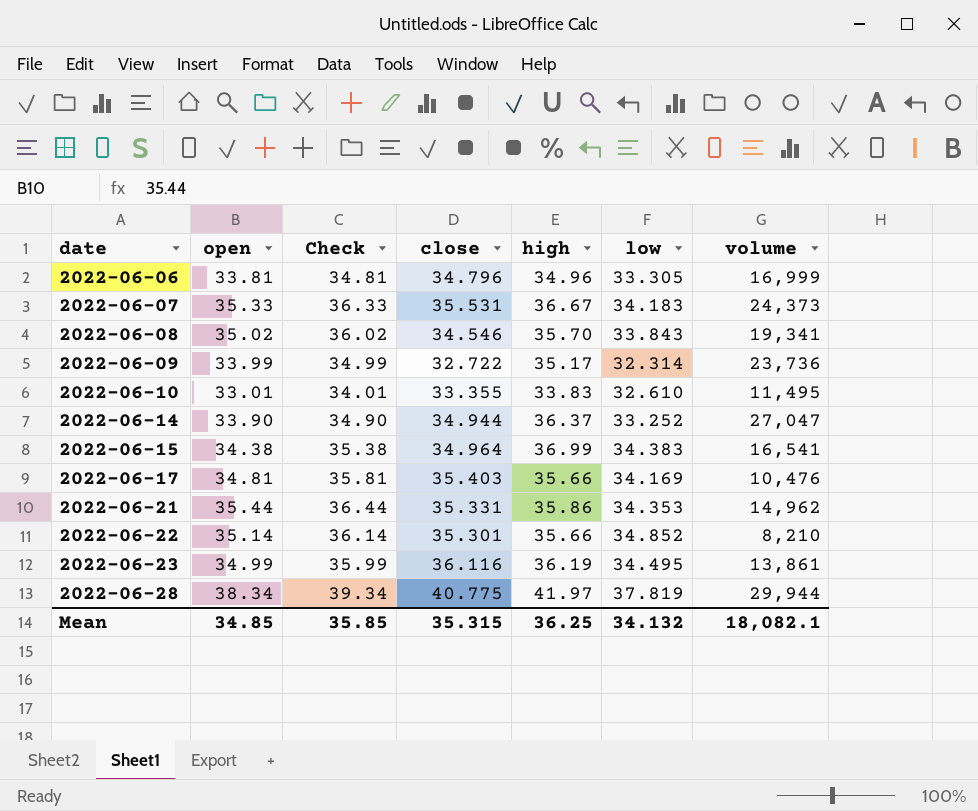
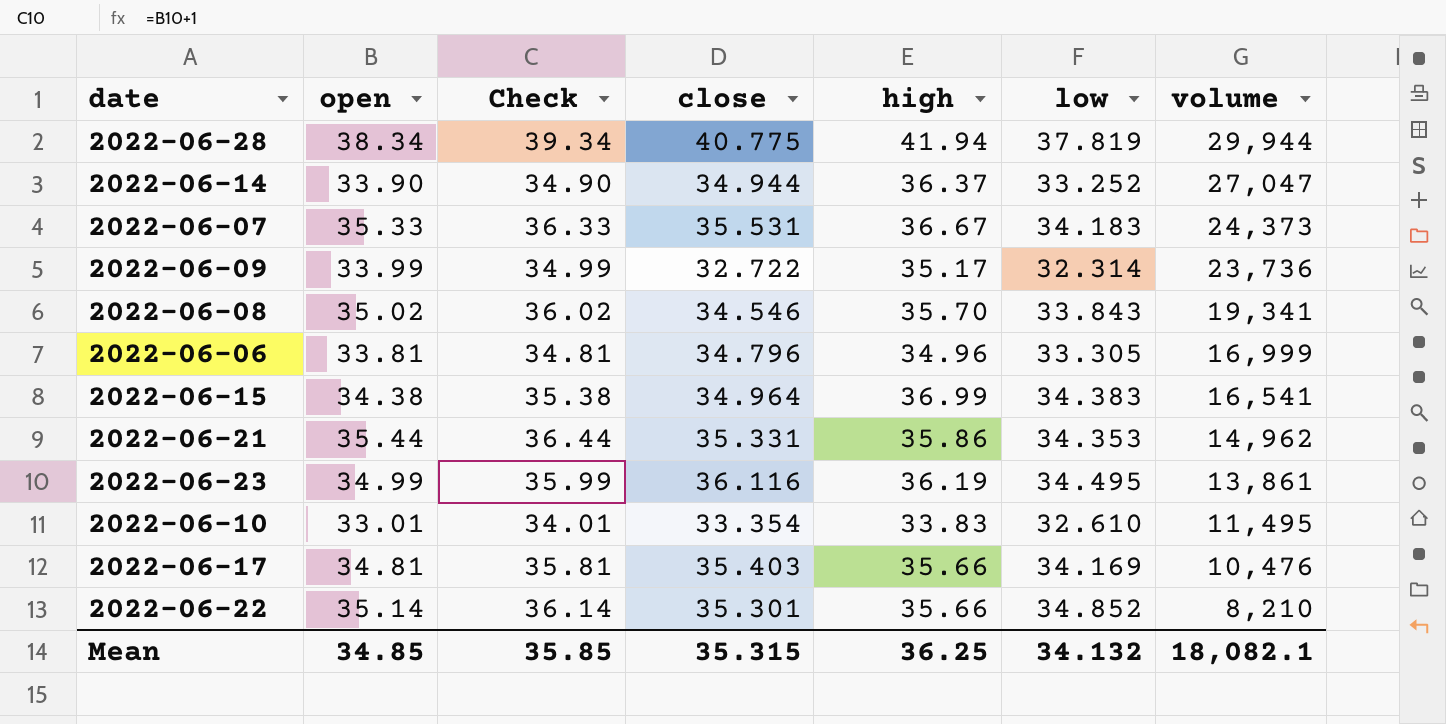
row order: date ascending -> volume descending
2022-06-28 | high: 41.97 -> 41.94
2022-06-10 | close: 33.355 -> 33.354

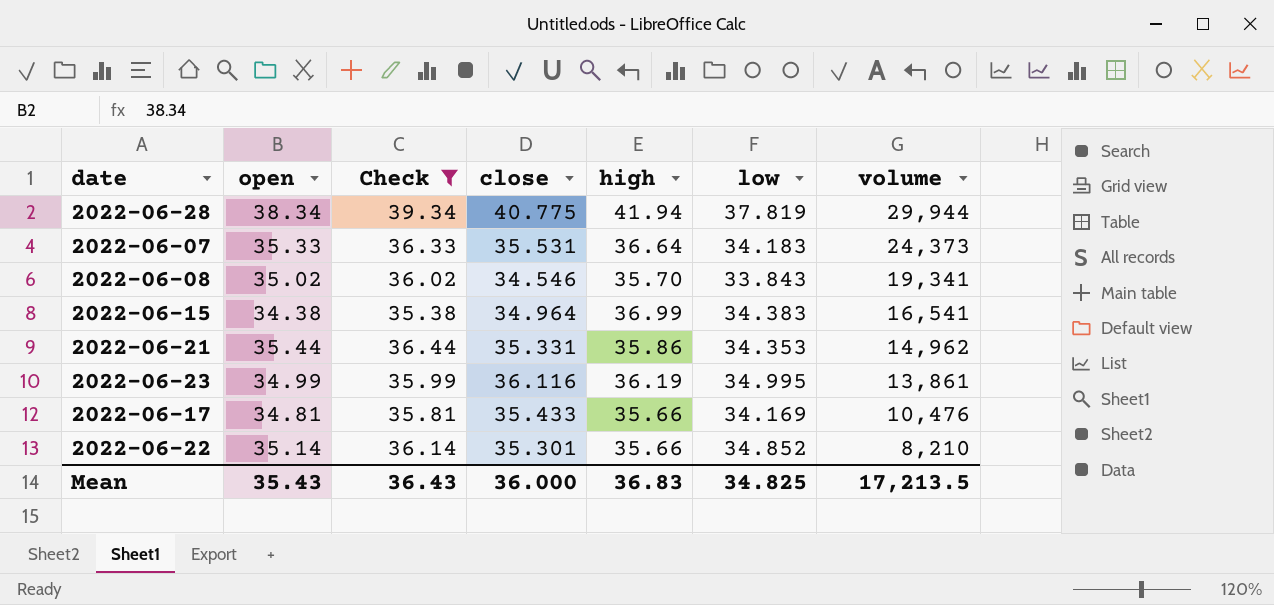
filter: none -> Check >= 35.38
2022-06-07 | high: 36.67 -> 36.64
2022-06-23 | low: 34.495 -> 34.995
2022-06-17 | close: 35.403 -> 35.433
Mean | open: 34.85 -> 35.43
Mean | Check: 35.85 -> 36.43
Mean | close: 35.315 -> 36.000
Mean | high: 36.25 -> 36.83
Mean | low: 34.132 -> 34.825
Mean | volume: 18,082.1 -> 17,213.5

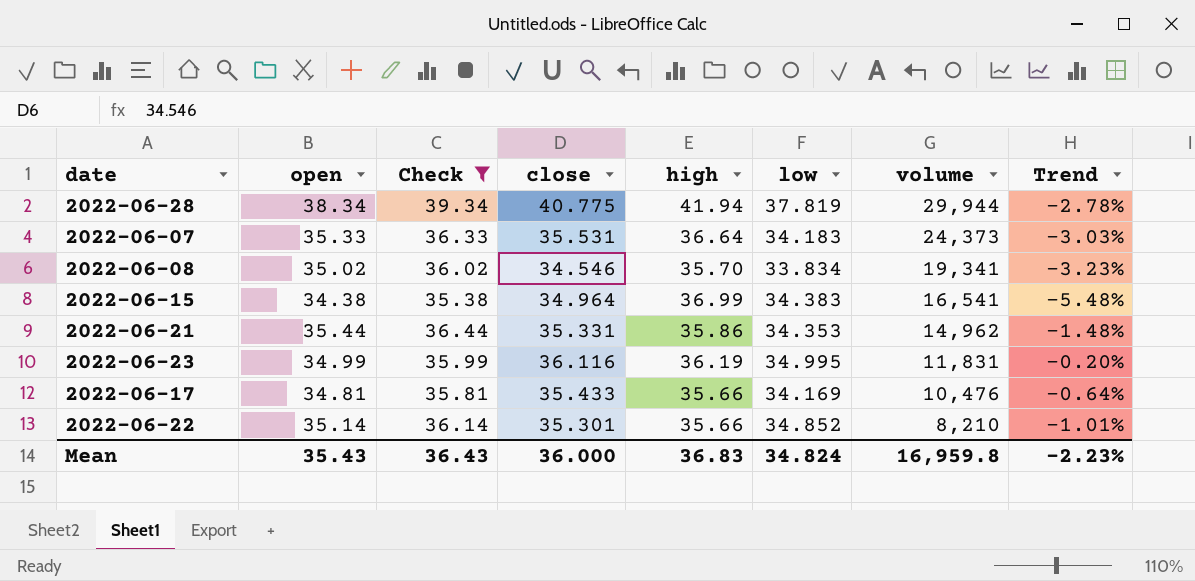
column Trend | formula: none -> ([close] - [high]) / [high]
2022-06-08 | low: 33.843 -> 33.834
2022-06-23 | volume: 13,861 -> 11,831
Mean | low: 34.825 -> 34.824
Mean | volume: 17,213.5 -> 16,959.8

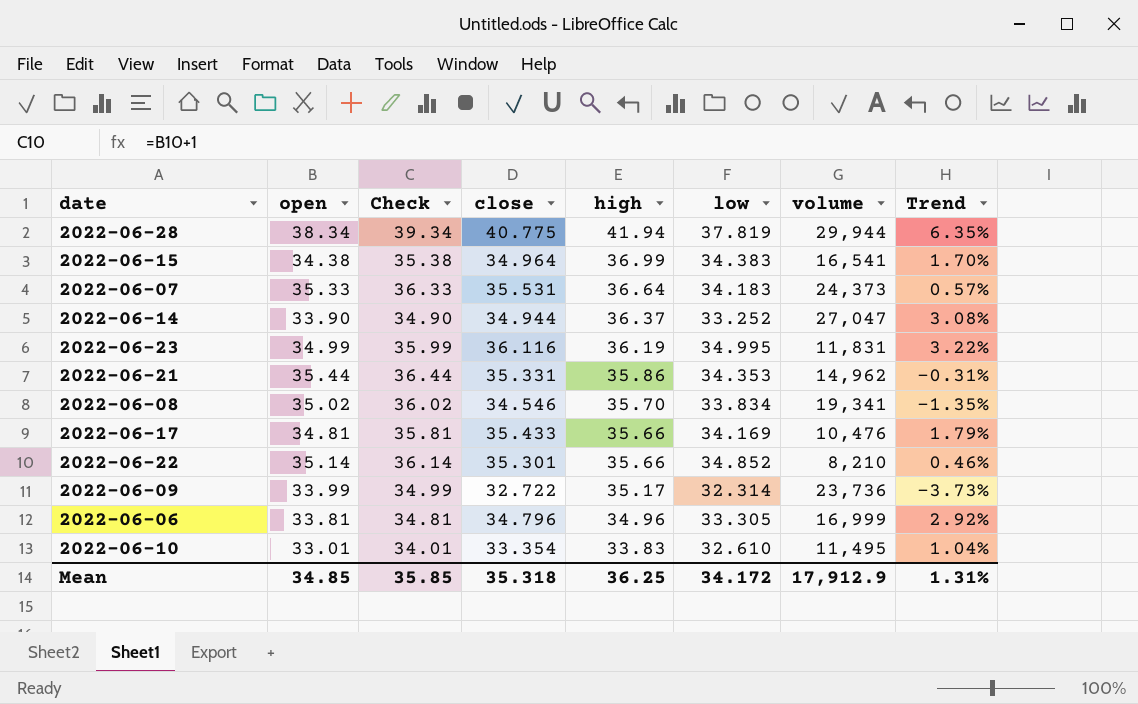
filter: Check >= 35.38 -> none
row order: volume descending -> high descending
column Trend | formula: ([close] - [high]) / [high] -> ([close] - [open]) / [open]
Mean | open: 35.43 -> 34.85
Mean | Check: 36.43 -> 35.85
Mean | close: 36.000 -> 35.318
Mean | high: 36.83 -> 36.25
Mean | low: 34.824 -> 34.172
Mean | volume: 16,959.8 -> 17,912.9
Mean | Trend: -2.23% -> 1.31%

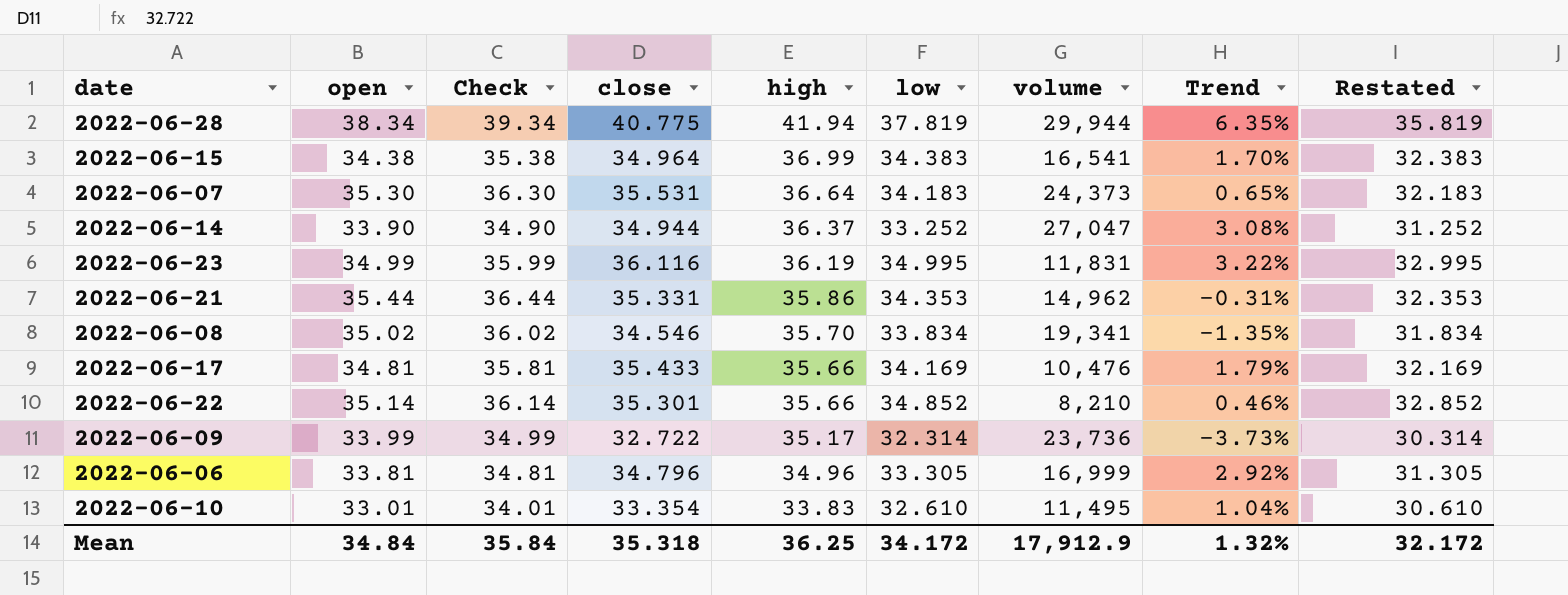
column Restated | formula: none -> [low] - 2
2022-06-07 | open: 35.33 -> 35.30
2022-06-07 | Check: 36.33 -> 36.30
2022-06-07 | Trend: 0.57% -> 0.65%
Mean | open: 34.85 -> 34.84
Mean | Check: 35.85 -> 35.84
Mean | Trend: 1.31% -> 1.32%

